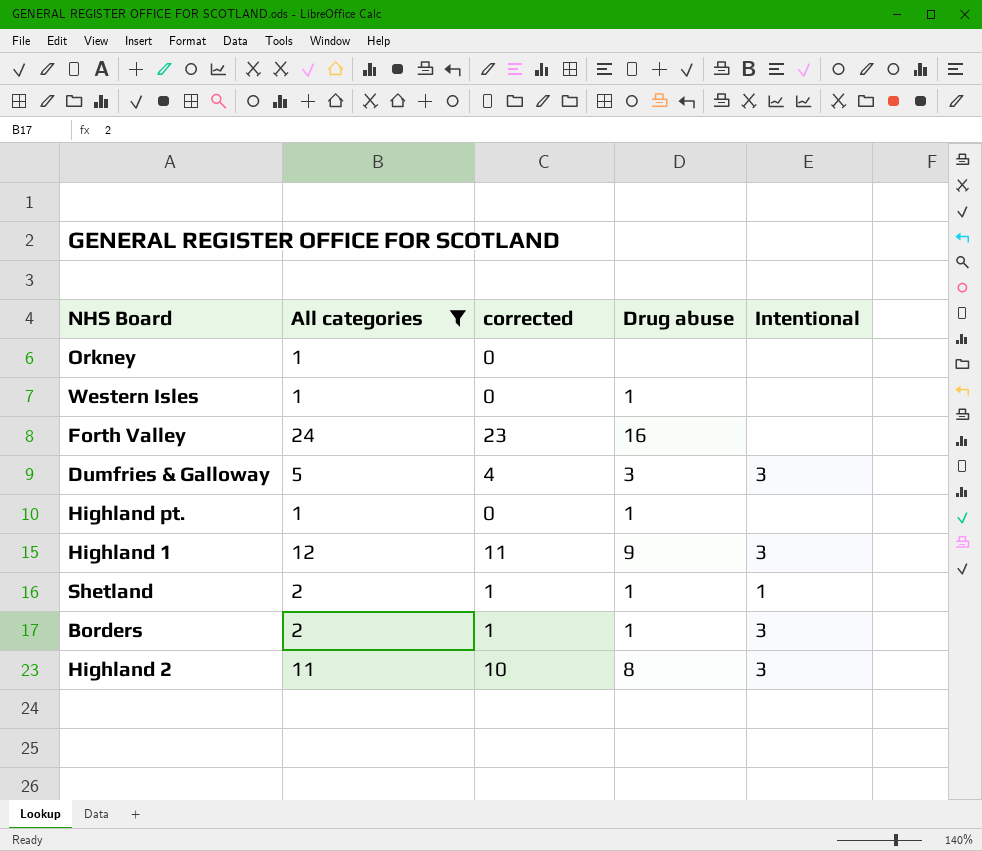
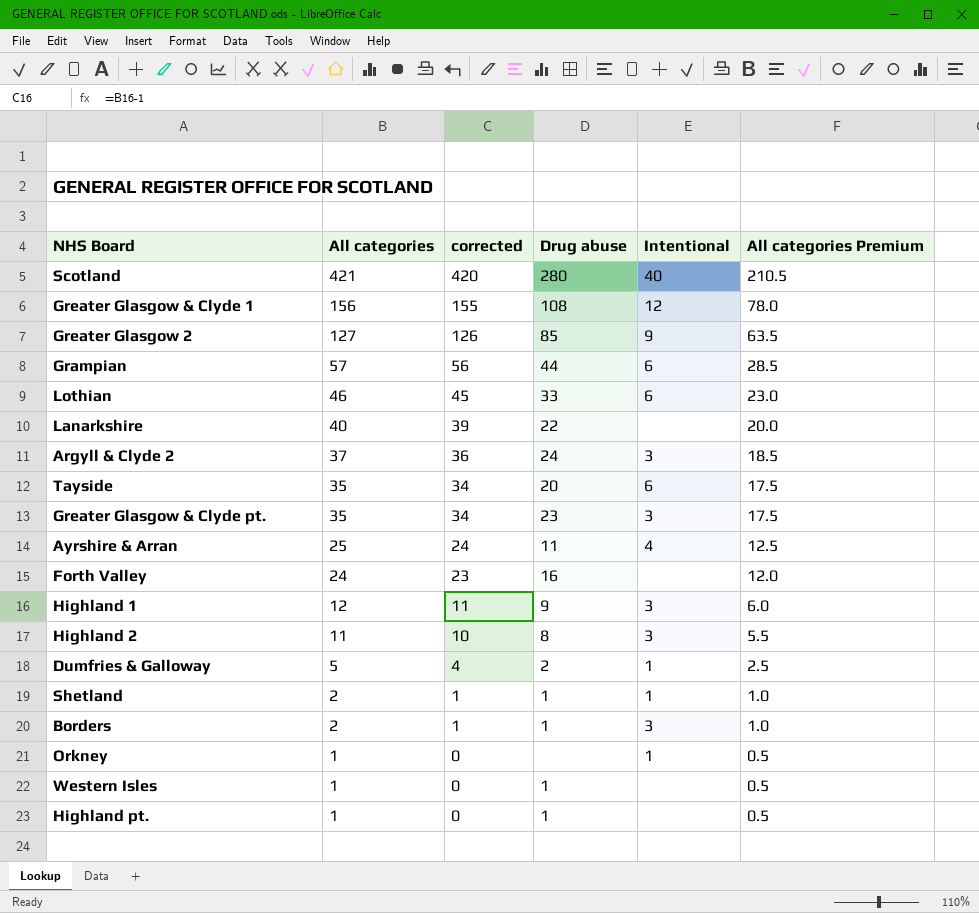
filter: All categories <= 24 -> none
row order: none -> All categories descending
column All categories Premium | formula: none -> [All categories] * 0.5
Dumfries & Galloway | Drug abuse: 3 -> 2
Dumfries & Galloway | Intentional: 3 -> 1
Orkney | Intentional: none -> 1

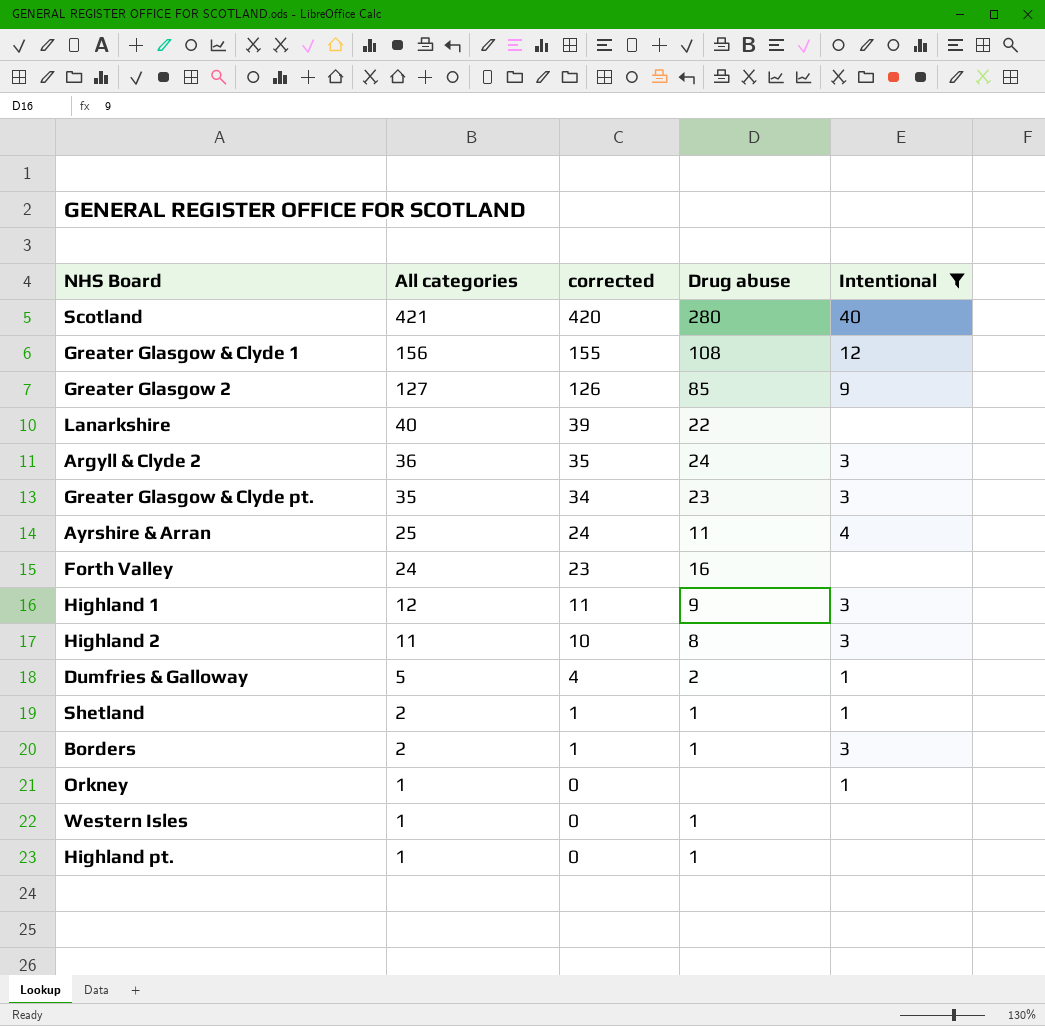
filter: none -> Intentional != 6
column All categories Premium | formula: [All categories] * 0.5 -> none
Argyll & Clyde 2 | All categories: 37 -> 36
Argyll & Clyde 2 | corrected: 36 -> 35

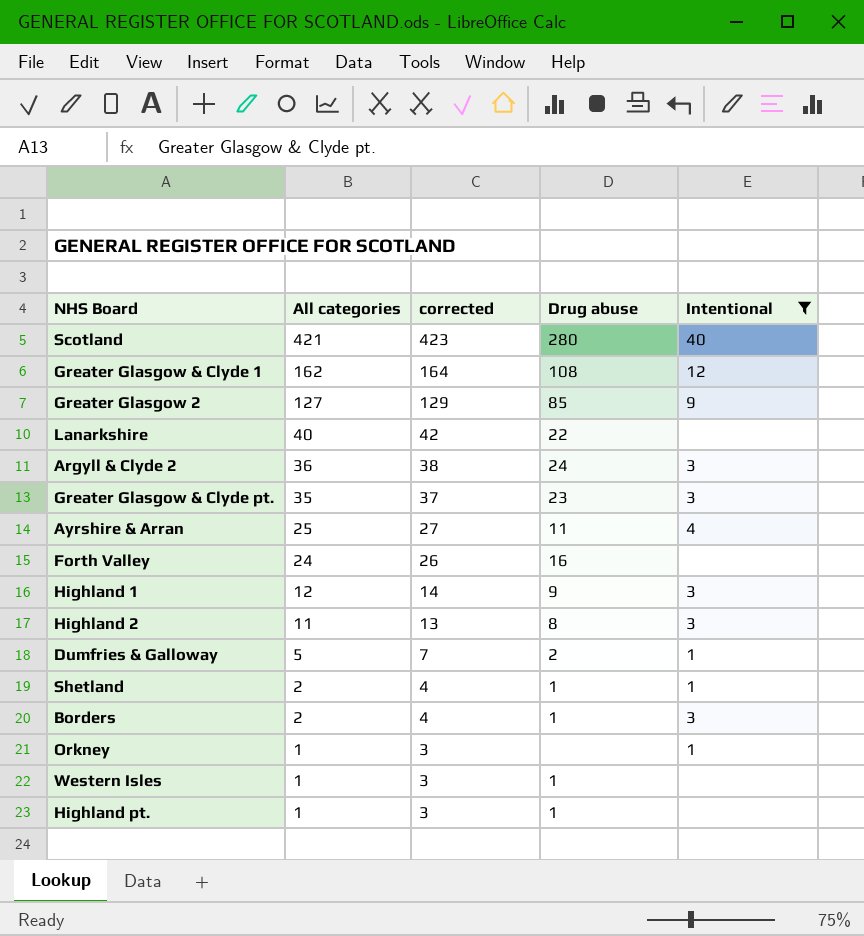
column corrected | formula: [All categories] - 1 -> [All categories] + 2
Greater Glasgow & Clyde 1 | All categories: 156 -> 162

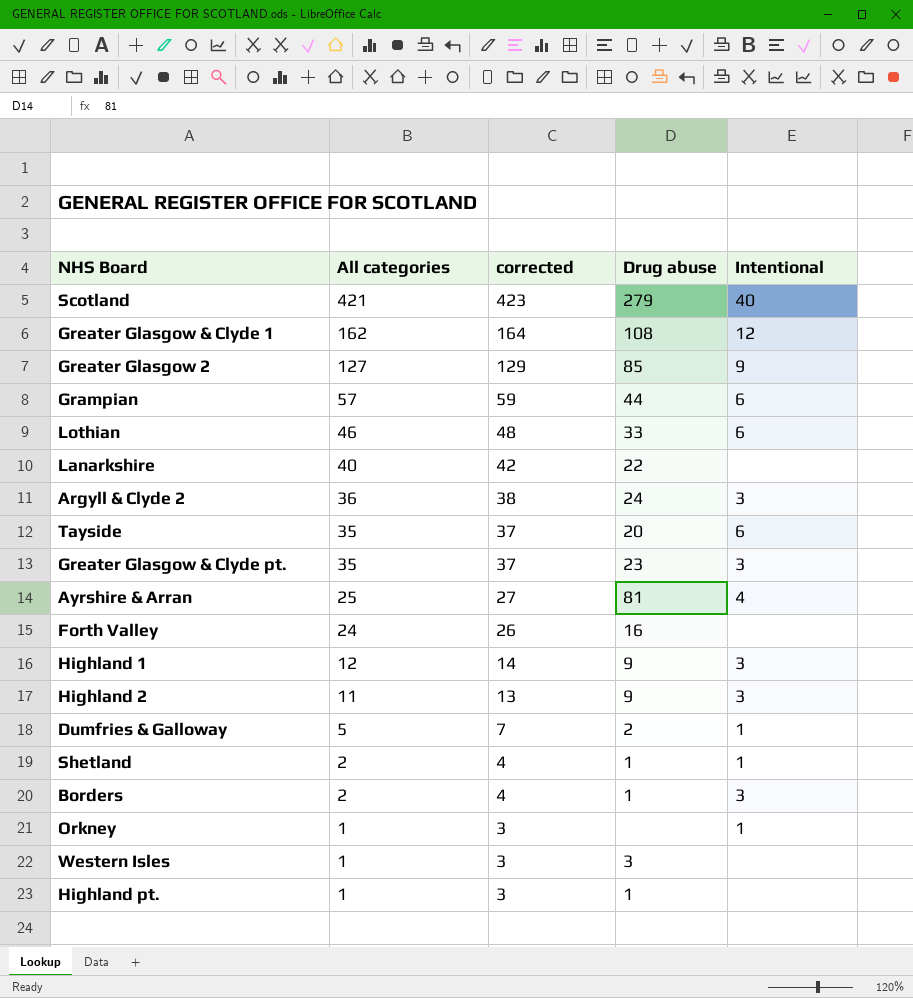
filter: Intentional != 6 -> none
Scotland | Drug abuse: 280 -> 279
Ayrshire & Arran | Drug abuse: 11 -> 81
Highland 2 | Drug abuse: 8 -> 9
Western Isles | Drug abuse: 1 -> 3

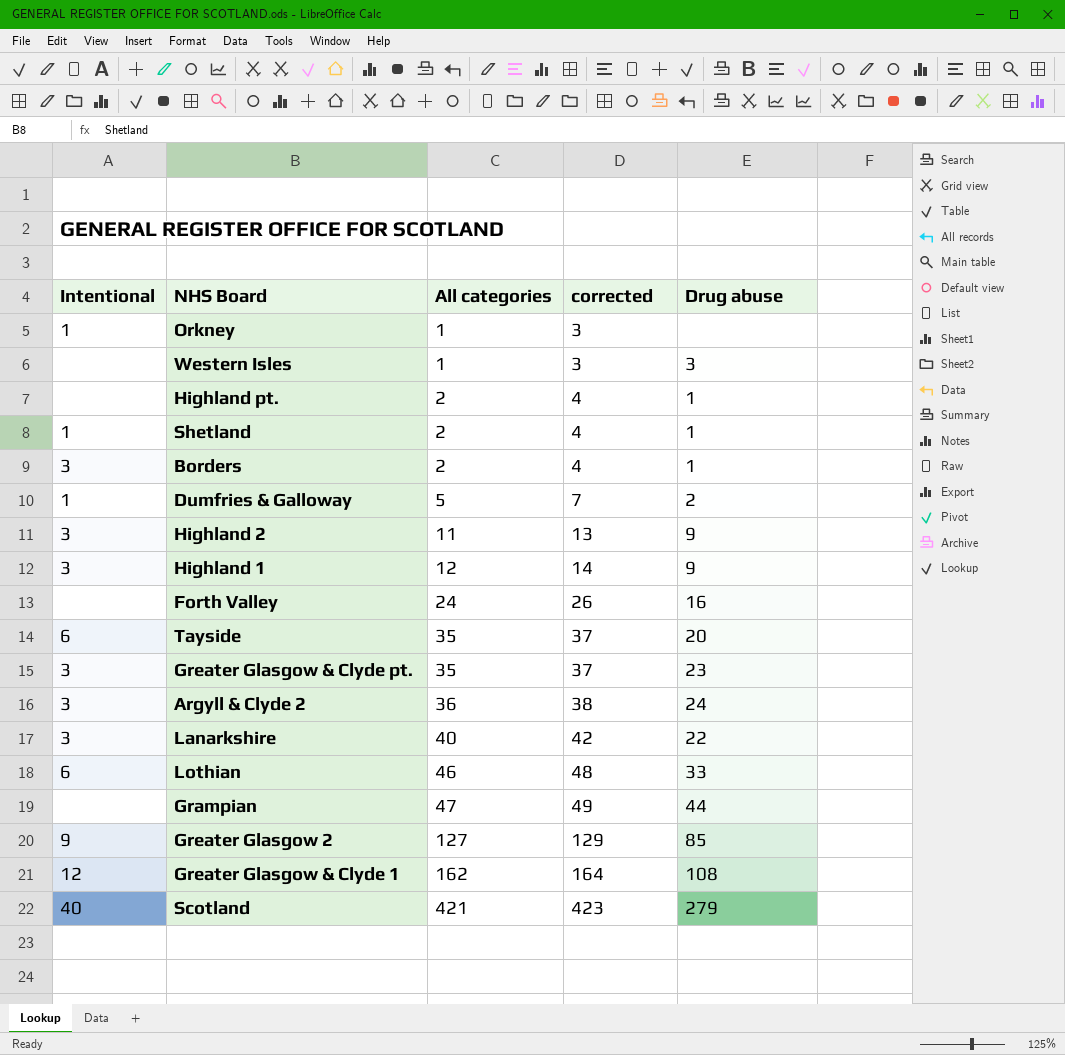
row order: All categories descending -> All categories ascending
column Intentional | position: 5 -> 1
row Ayrshire & Arran: 25 | 27 | 81 | 4 -> none
Highland pt. | All categories: 1 -> 2
Highland pt. | corrected: 3 -> 4
Lanarkshire | Intentional: none -> 3
Grampian | Intentional: 6 -> none
Grampian | All categories: 57 -> 47
Grampian | corrected: 59 -> 49

